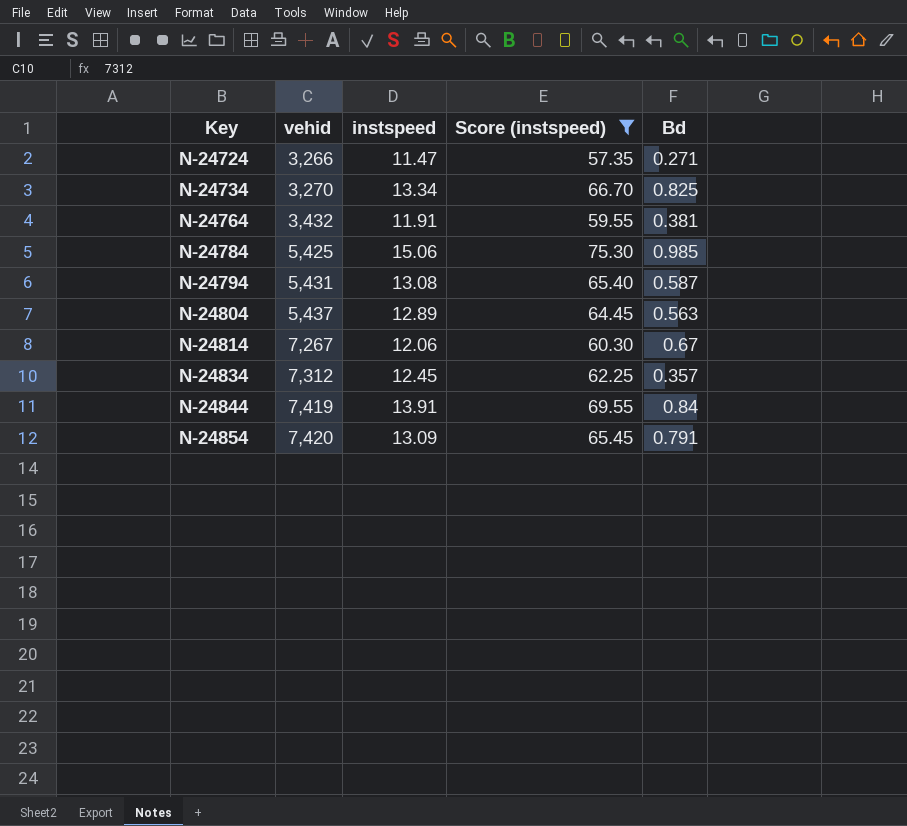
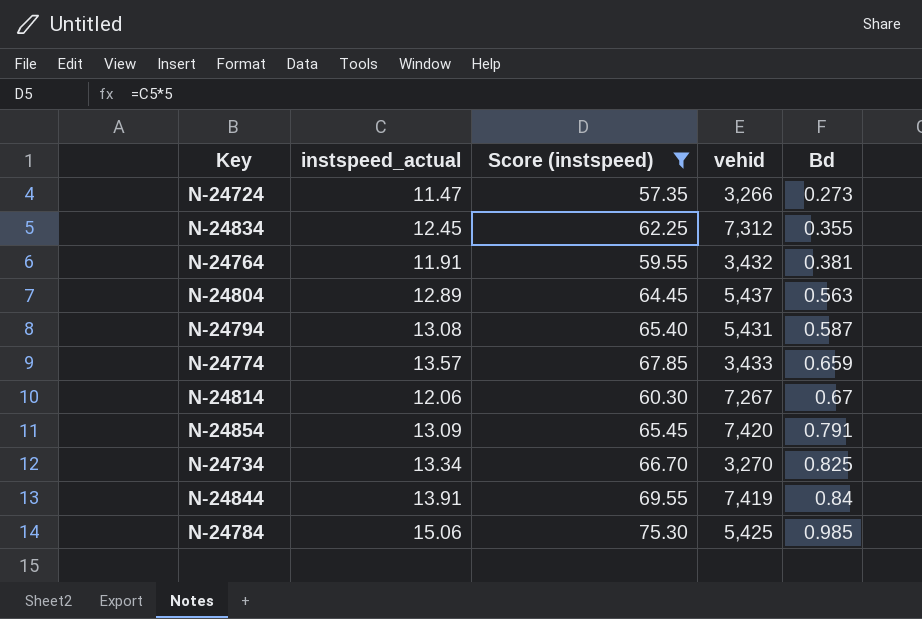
row order: Key ascending -> Bd ascending
column name: instspeed -> instspeed_actual
column vehid | position: 2 -> 4
N-24724 | Bd: 0.271 -> 0.273
N-24834 | Bd: 0.357 -> 0.355
row N-24774: none -> 13.57 | 67.85 | 3,433 | 0.659

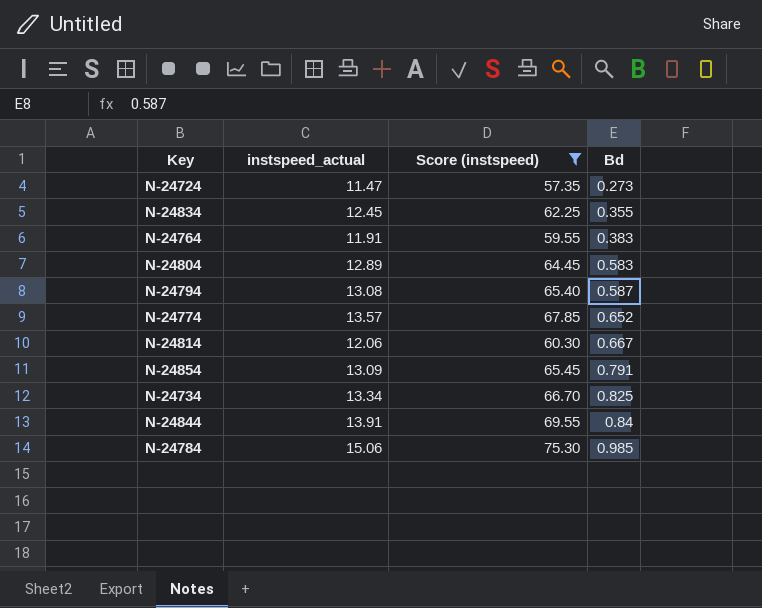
column vehid | position: 4 -> none
N-24764 | Bd: 0.381 -> 0.383
N-24804 | Bd: 0.563 -> 0.583
N-24774 | Bd: 0.659 -> 0.652
N-24814 | Bd: 0.67 -> 0.667

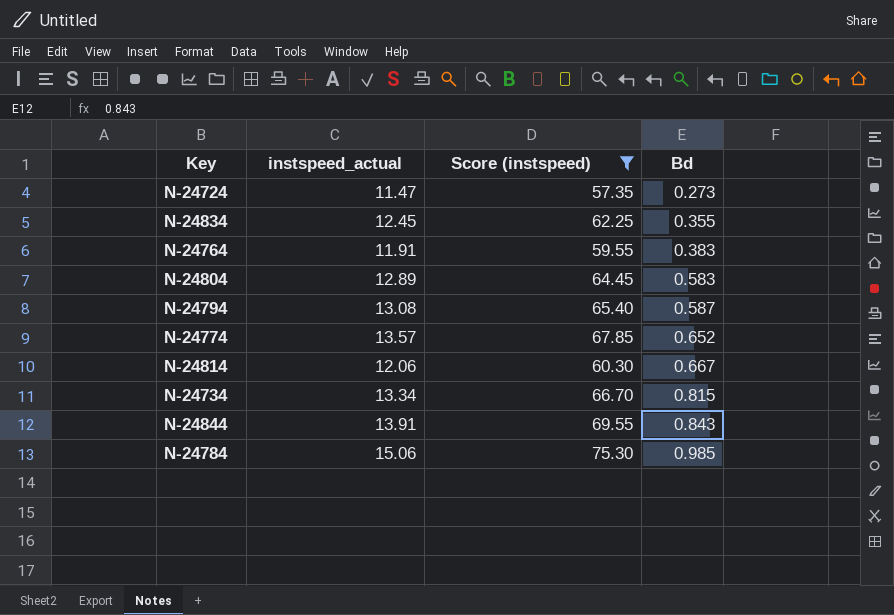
row N-24854: 13.09 | 65.45 | 0.791 -> none
N-24734 | Bd: 0.825 -> 0.815
N-24844 | Bd: 0.84 -> 0.843

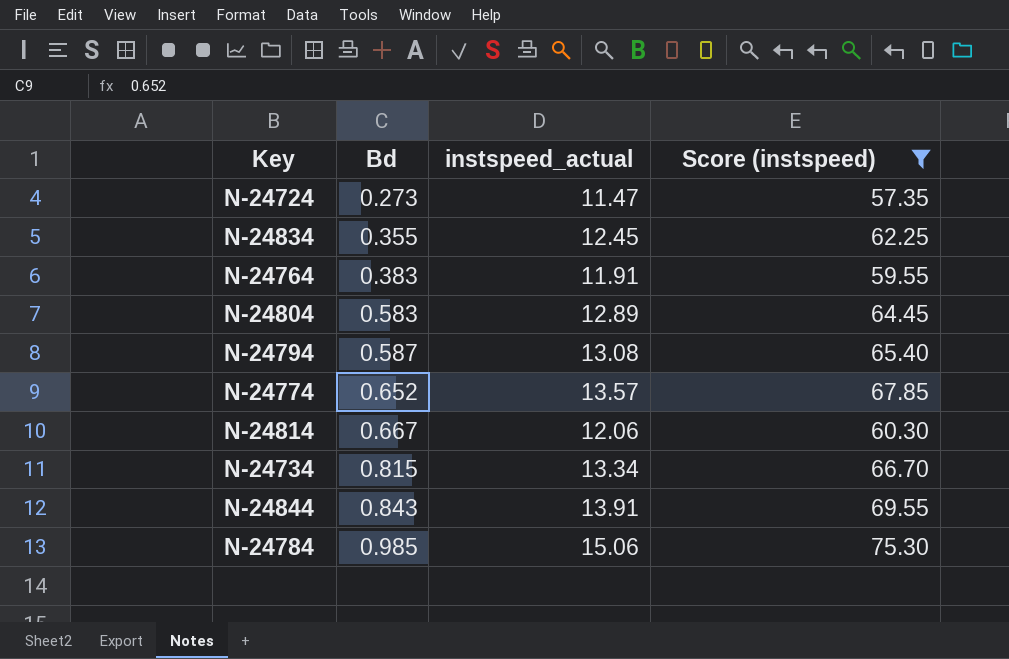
column Bd | position: 4 -> 2

